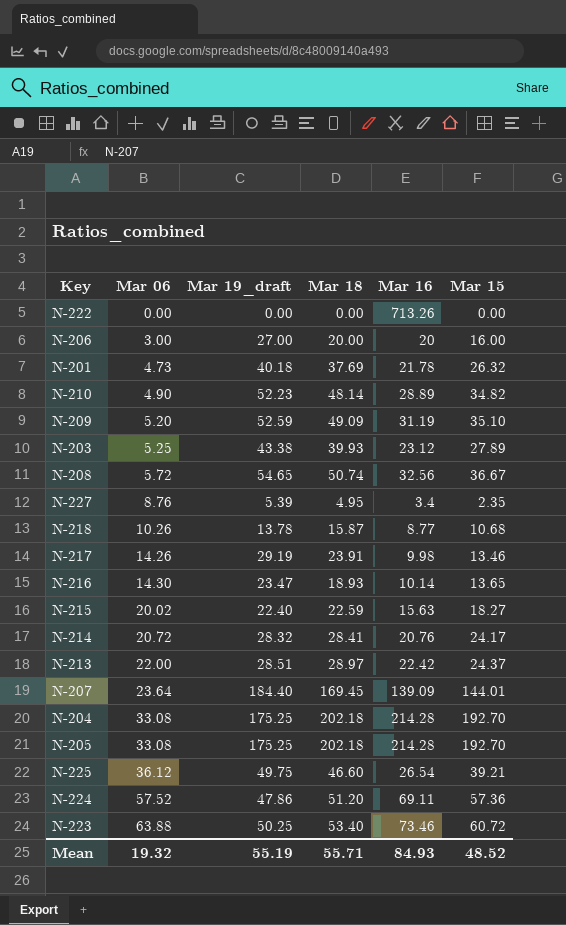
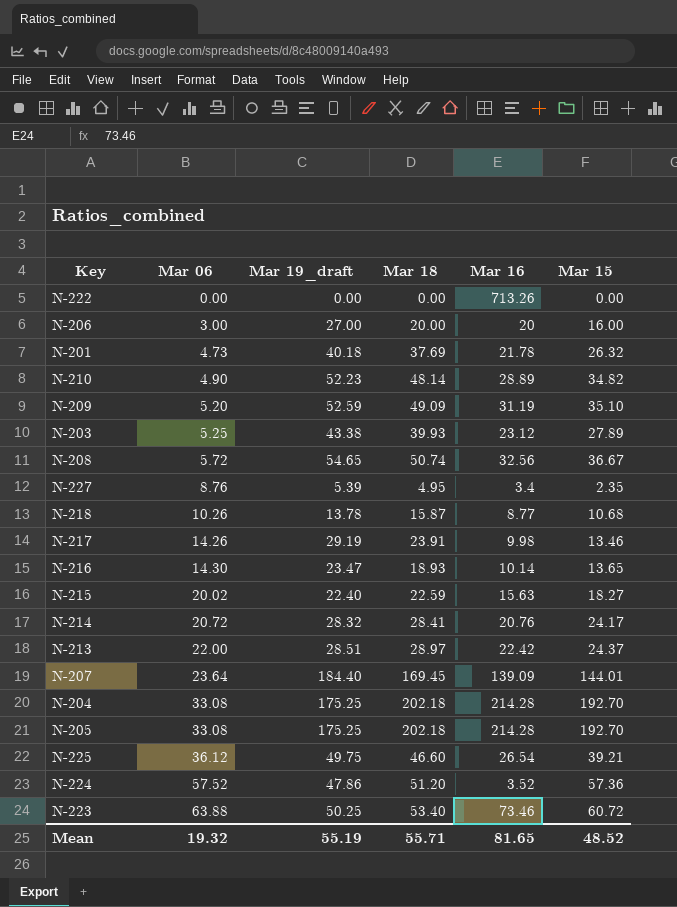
N-224 | Mar 16: 69.11 -> 3.52
Mean | Mar 16: 84.93 -> 81.65

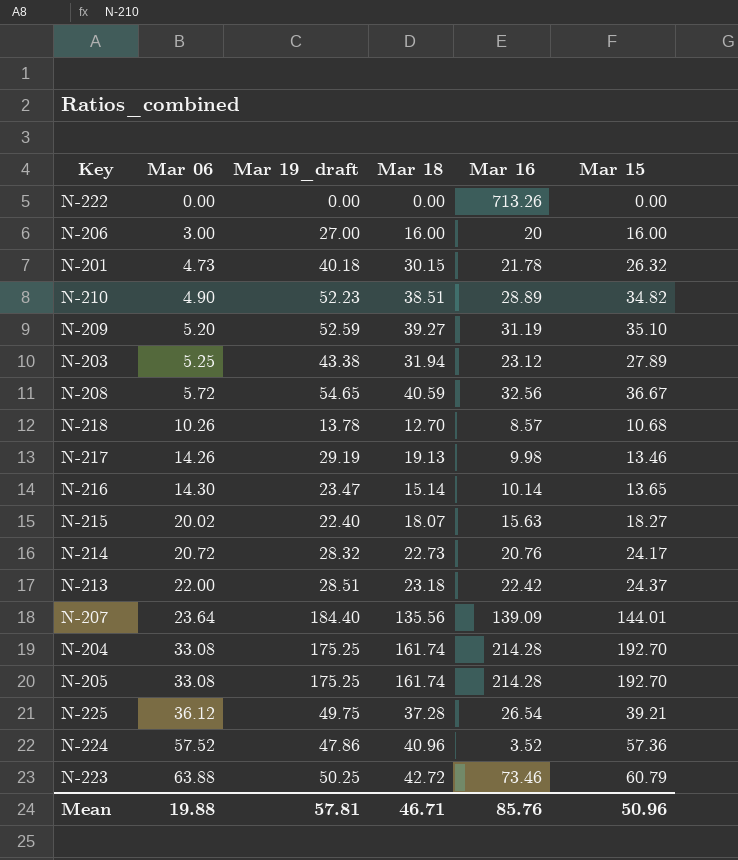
row N-227: 8.76 | 5.39 | 4.95 | 3.4 | 2.35 -> none
N-206 | Mar 18: 20.00 -> 16.00
N-201 | Mar 18: 37.69 -> 30.15
N-210 | Mar 18: 48.14 -> 38.51
N-209 | Mar 18: 49.09 -> 39.27
N-203 | Mar 18: 39.93 -> 31.94
N-208 | Mar 18: 50.74 -> 40.59
N-218 | Mar 18: 15.87 -> 12.70
N-218 | Mar 16: 8.77 -> 8.57
N-217 | Mar 18: 23.91 -> 19.13
N-216 | Mar 18: 18.93 -> 15.14
N-215 | Mar 18: 22.59 -> 18.07
N-214 | Mar 18: 28.41 -> 22.73
N-213 | Mar 18: 28.97 -> 23.18
N-207 | Mar 18: 169.45 -> 135.56
N-204 | Mar 18: 202.18 -> 161.74
N-205 | Mar 18: 202.18 -> 161.74
N-225 | Mar 18: 46.60 -> 37.28
N-224 | Mar 18: 51.20 -> 40.96
N-223 | Mar 18: 53.40 -> 42.72
N-223 | Mar 15: 60.72 -> 60.79
Mean | Mar 06: 19.32 -> 19.88
Mean | Mar 19_draft: 55.19 -> 57.81
Mean | Mar 18: 55.71 -> 46.71
Mean | Mar 16: 81.65 -> 85.76
Mean | Mar 15: 48.52 -> 50.96

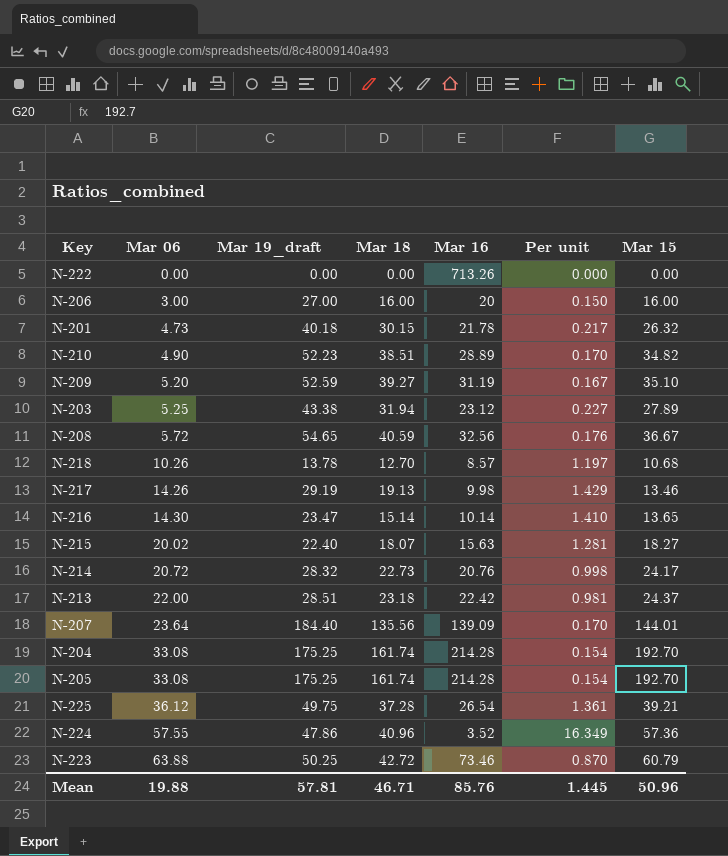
column Per unit | formula: none -> [Mar 06] / [Mar 16]
N-224 | Mar 06: 57.52 -> 57.55

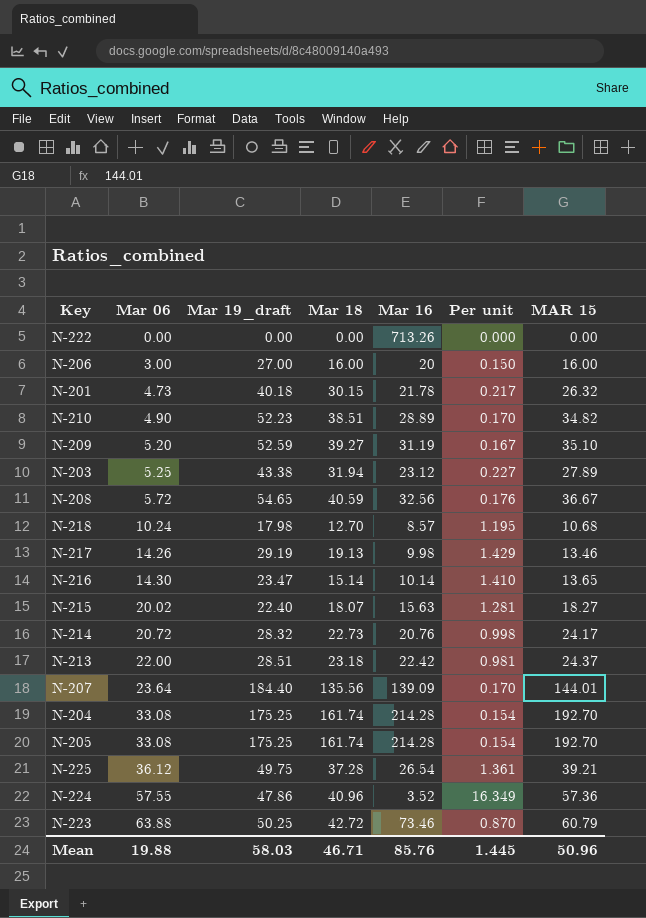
column name: Mar 15 -> MAR 15
N-218 | Mar 06: 10.26 -> 10.24
N-218 | Mar 19_draft: 13.78 -> 17.98
N-218 | Per unit: 1.197 -> 1.195
Mean | Mar 19_draft: 57.81 -> 58.03

